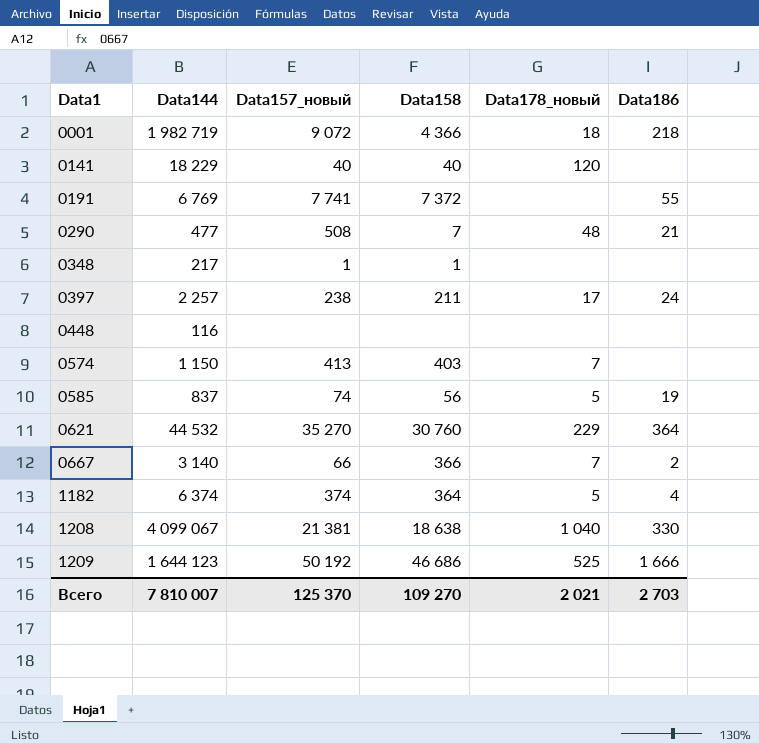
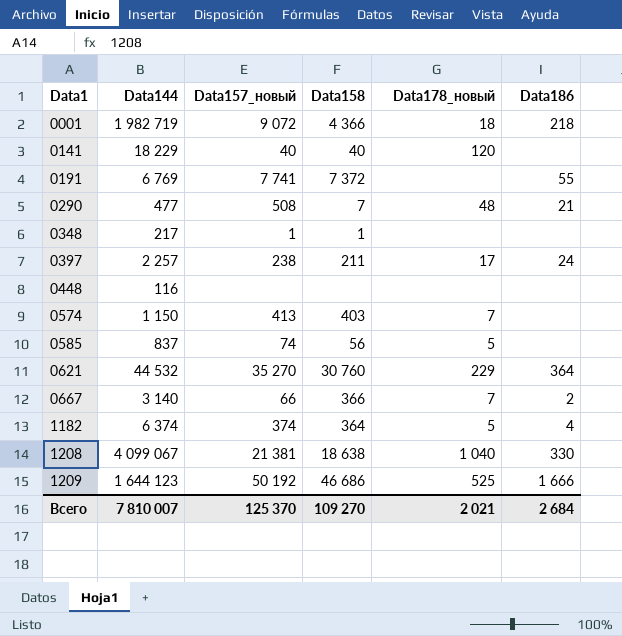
0585 | Data186: 19 -> none
Всего | Data186: 2 703 -> 2 684

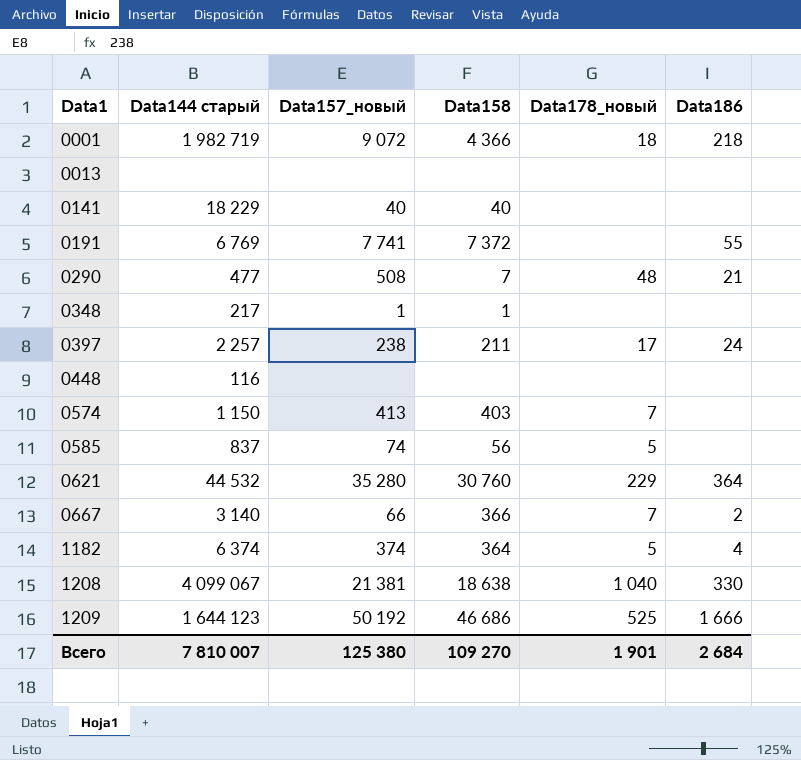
column name: Data144 -> Data144 старый
row 0013: none -> none | none | none | none | none
0141 | Data178_новый: 120 -> none
0621 | Data157_новый: 35 270 -> 35 280
Всего | Data157_новый: 125 370 -> 125 380
Всего | Data178_новый: 2 021 -> 1 901

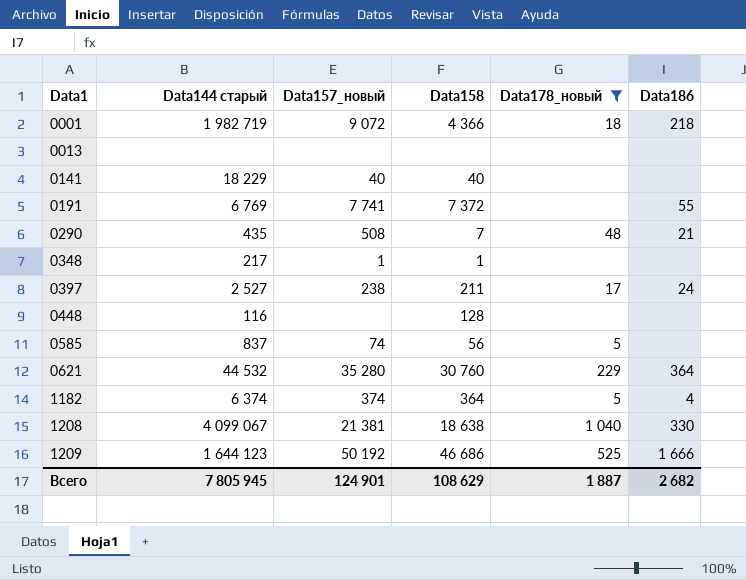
filter: none -> Data178_новый != 7
0290 | Data144 старый: 477 -> 435
0397 | Data144 старый: 2 257 -> 2 527
0448 | Data158: none -> 128
Всего | Data144 старый: 7 810 007 -> 7 805 945
Всего | Data157_новый: 125 380 -> 124 901
Всего | Data158: 109 270 -> 108 629
Всего | Data178_новый: 1 901 -> 1 887
Всего | Data186: 2 684 -> 2 682

